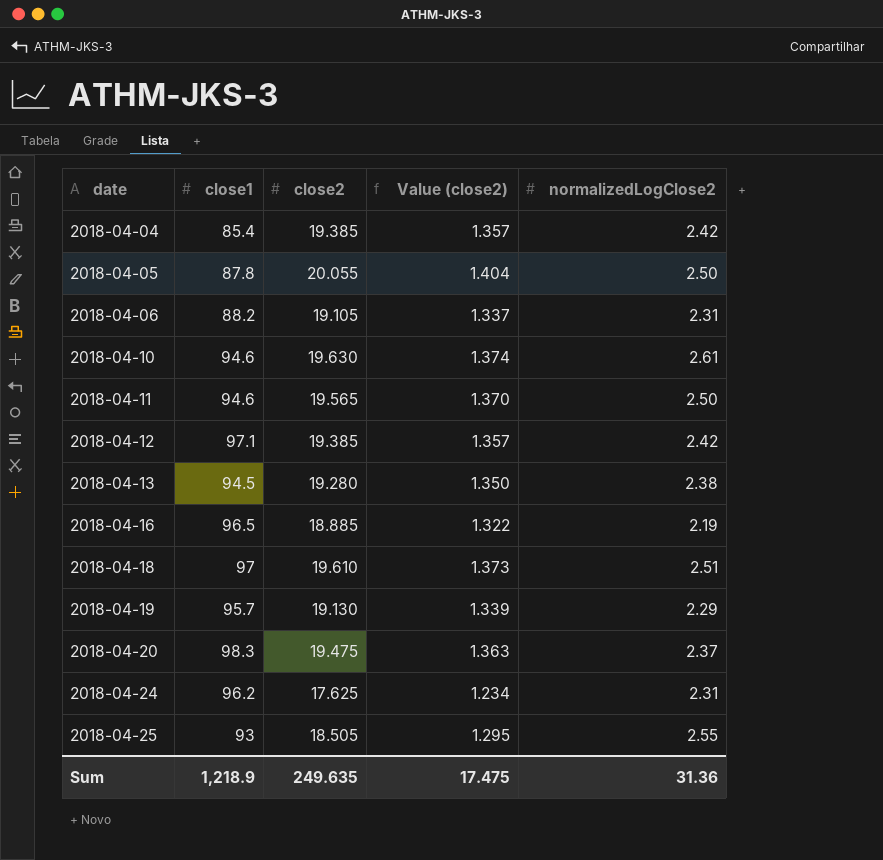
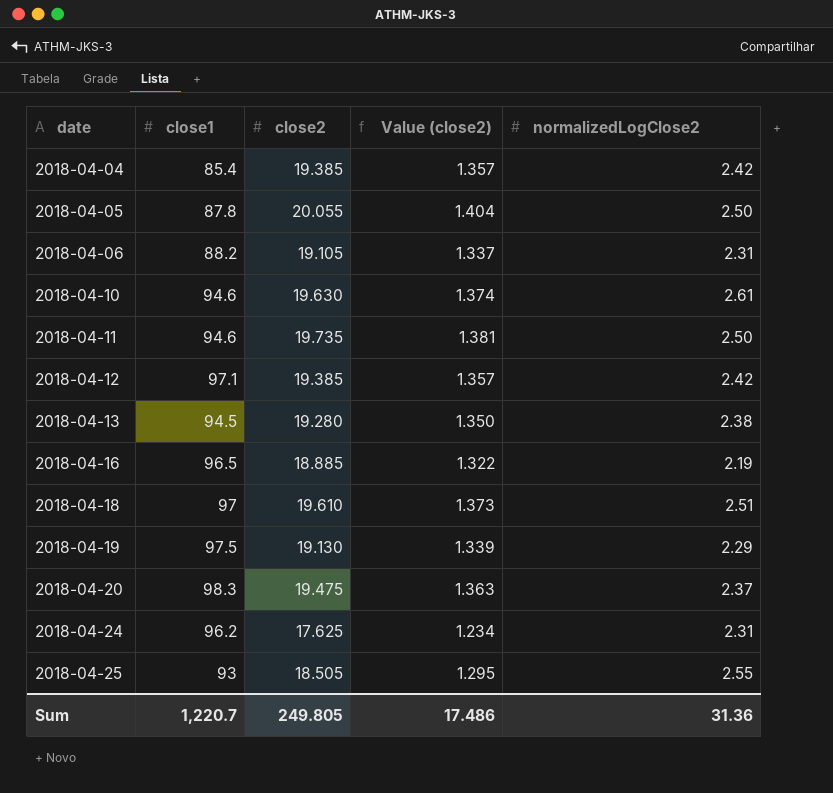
2018-04-11 | close2: 19.565 -> 19.735
2018-04-11 | Value (close2): 1.370 -> 1.381
2018-04-19 | close1: 95.7 -> 97.5
Sum | close1: 1,218.9 -> 1,220.7
Sum | close2: 249.635 -> 249.805
Sum | Value (close2): 17.475 -> 17.486

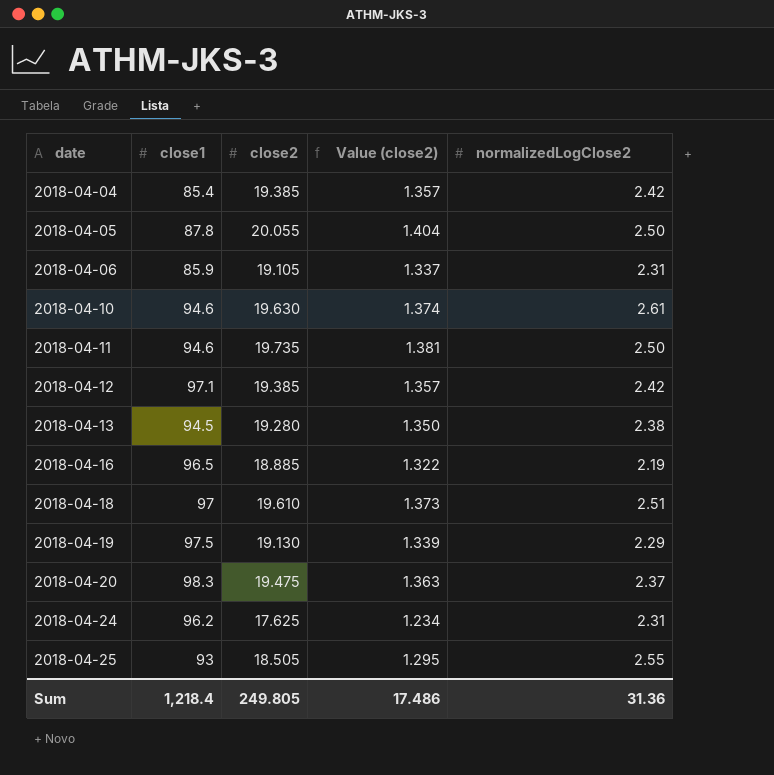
2018-04-06 | close1: 88.2 -> 85.9
Sum | close1: 1,220.7 -> 1,218.4

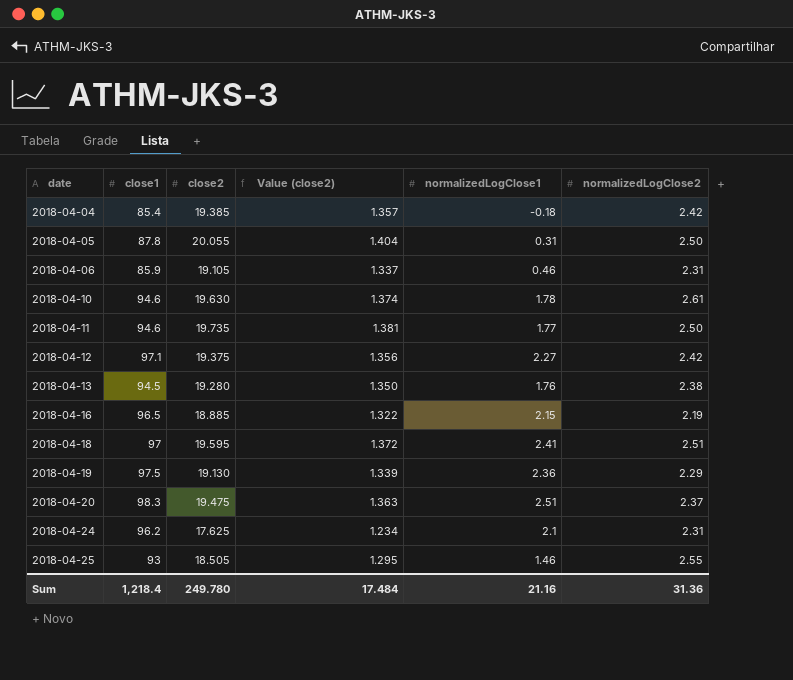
column normalizedLogClose1 | position: none -> 5
2018-04-12 | close2: 19.385 -> 19.375
2018-04-12 | Value (close2): 1.357 -> 1.356
2018-04-18 | close2: 19.610 -> 19.595
2018-04-18 | Value (close2): 1.373 -> 1.372
Sum | close2: 249.805 -> 249.780
Sum | Value (close2): 17.486 -> 17.484

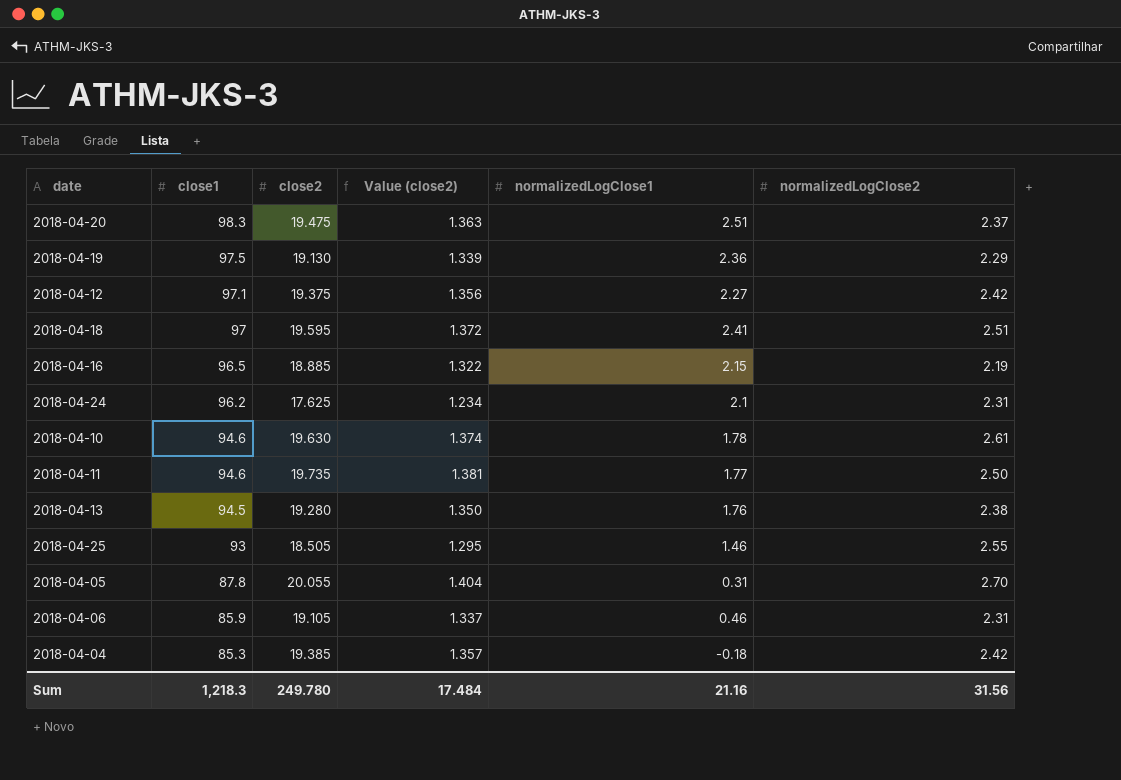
row order: date ascending -> close1 descending
2018-04-05 | normalizedLogClose2: 2.50 -> 2.70
2018-04-04 | close1: 85.4 -> 85.3
Sum | close1: 1,218.4 -> 1,218.3
Sum | normalizedLogClose2: 31.36 -> 31.56

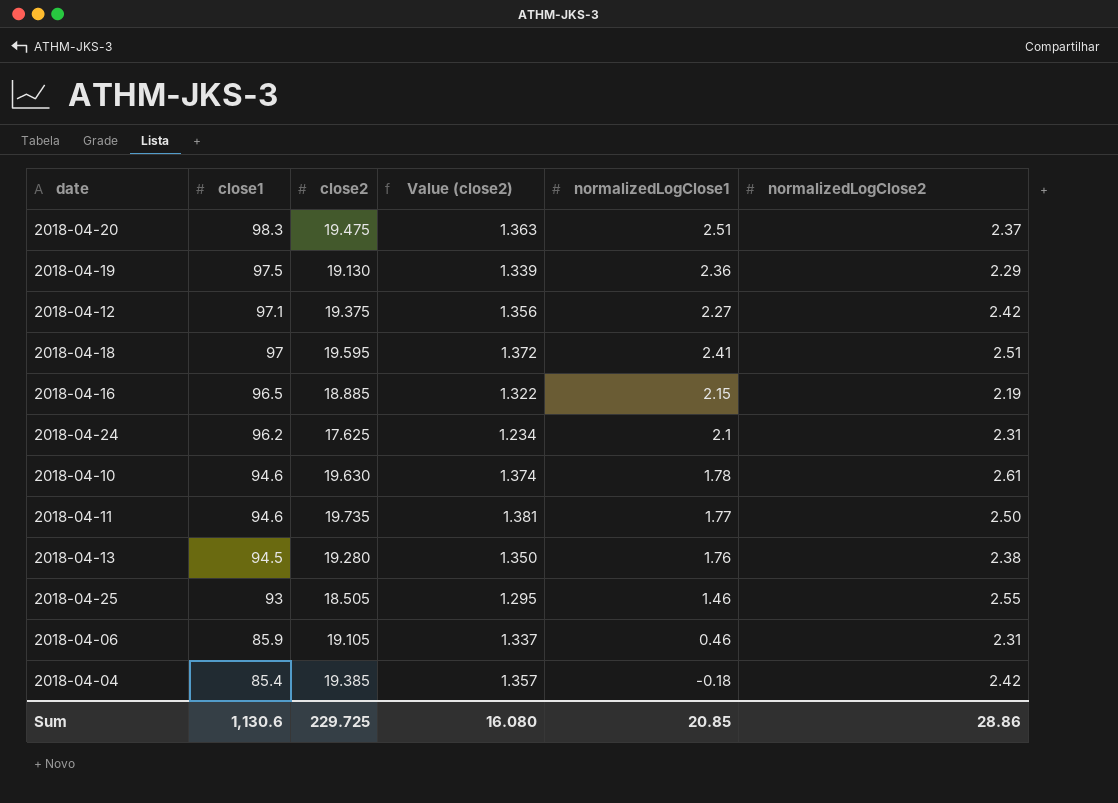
row 2018-04-05: 87.8 | 20.055 | 1.404 | 0.31 | 2.70 -> none
2018-04-04 | close1: 85.3 -> 85.4
Sum | close1: 1,218.3 -> 1,130.6
Sum | close2: 249.780 -> 229.725
Sum | Value (close2): 17.484 -> 16.080
Sum | normalizedLogClose1: 21.16 -> 20.85
Sum | normalizedLogClose2: 31.56 -> 28.86

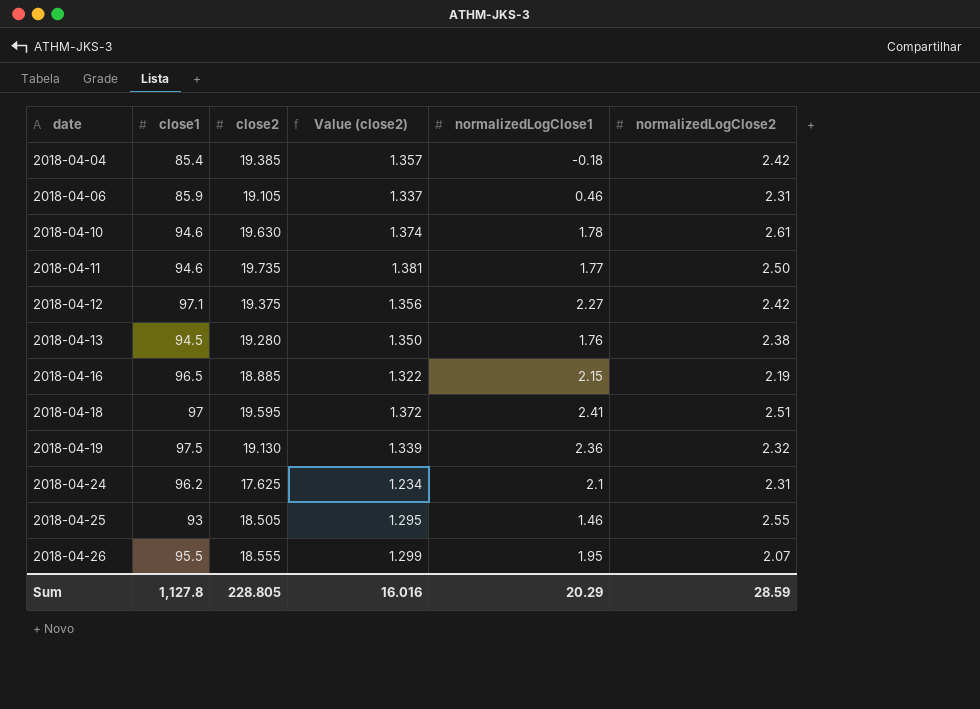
row order: close1 descending -> date ascending
row 2018-04-20: 98.3 | 19.475 | 1.363 | 2.51 | 2.37 -> none
2018-04-19 | normalizedLogClose2: 2.29 -> 2.32
row 2018-04-26: none -> 95.5 | 18.555 | 1.299 | 1.95 | 2.07
Sum | close1: 1,130.6 -> 1,127.8
Sum | close2: 229.725 -> 228.805
Sum | Value (close2): 16.080 -> 16.016
Sum | normalizedLogClose1: 20.85 -> 20.29
Sum | normalizedLogClose2: 28.86 -> 28.59

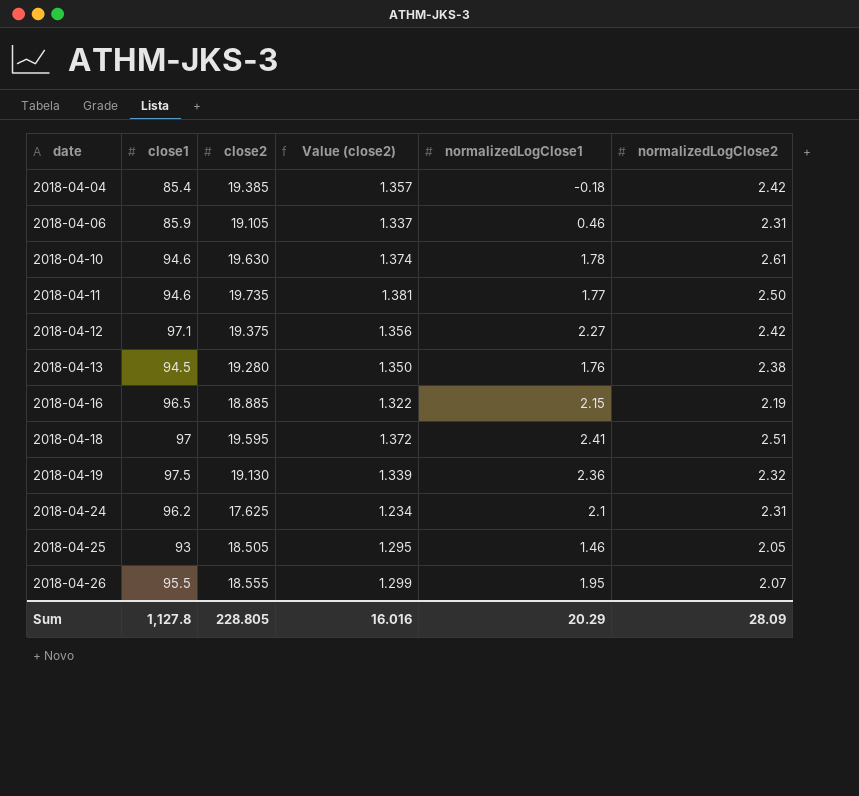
2018-04-25 | normalizedLogClose2: 2.55 -> 2.05
Sum | normalizedLogClose2: 28.59 -> 28.09

